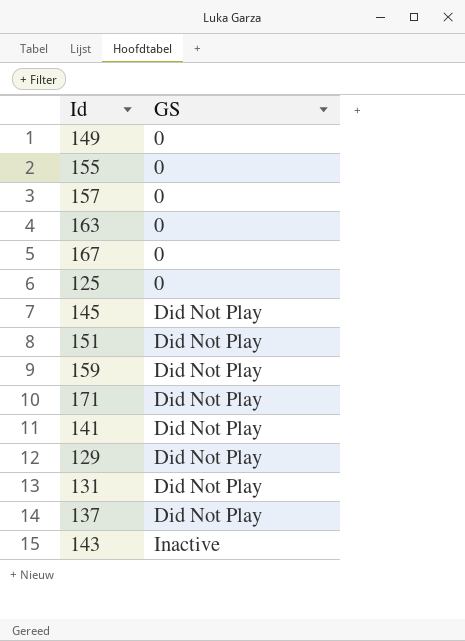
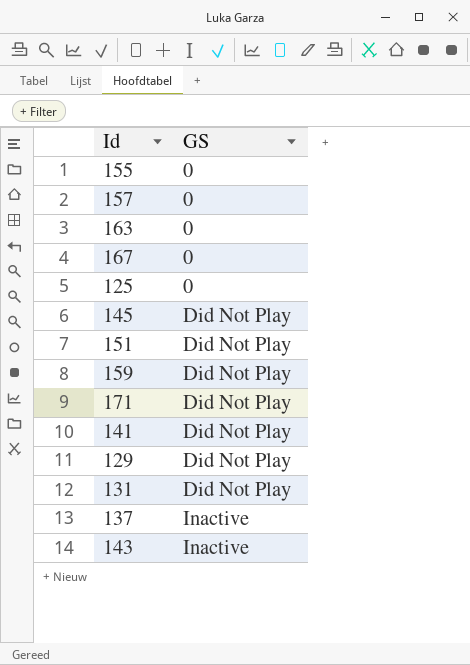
row 149: 0 -> none
137 | GS: Did Not Play -> Inactive

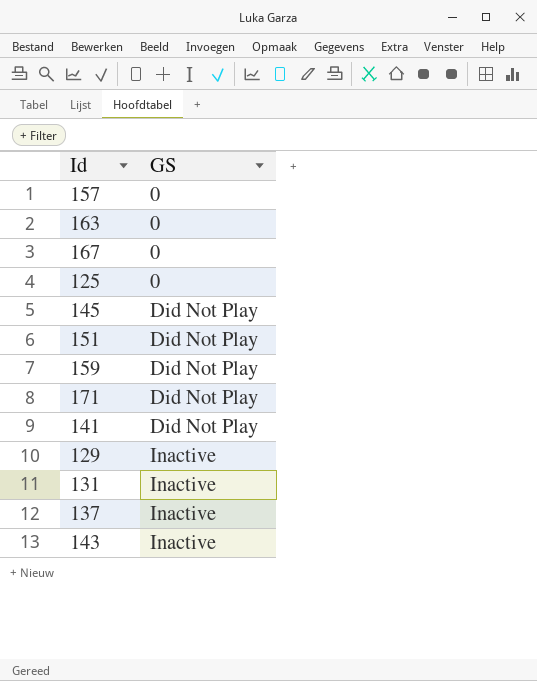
row 155: 0 -> none
129 | GS: Did Not Play -> Inactive
131 | GS: Did Not Play -> Inactive

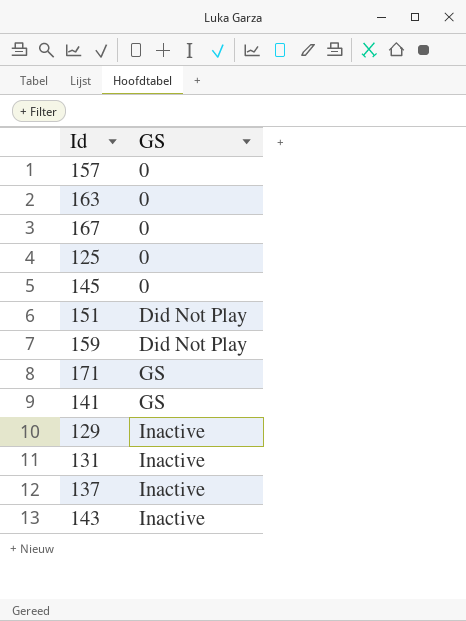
145 | GS: Did Not Play -> 0
171 | GS: Did Not Play -> GS
141 | GS: Did Not Play -> GS

